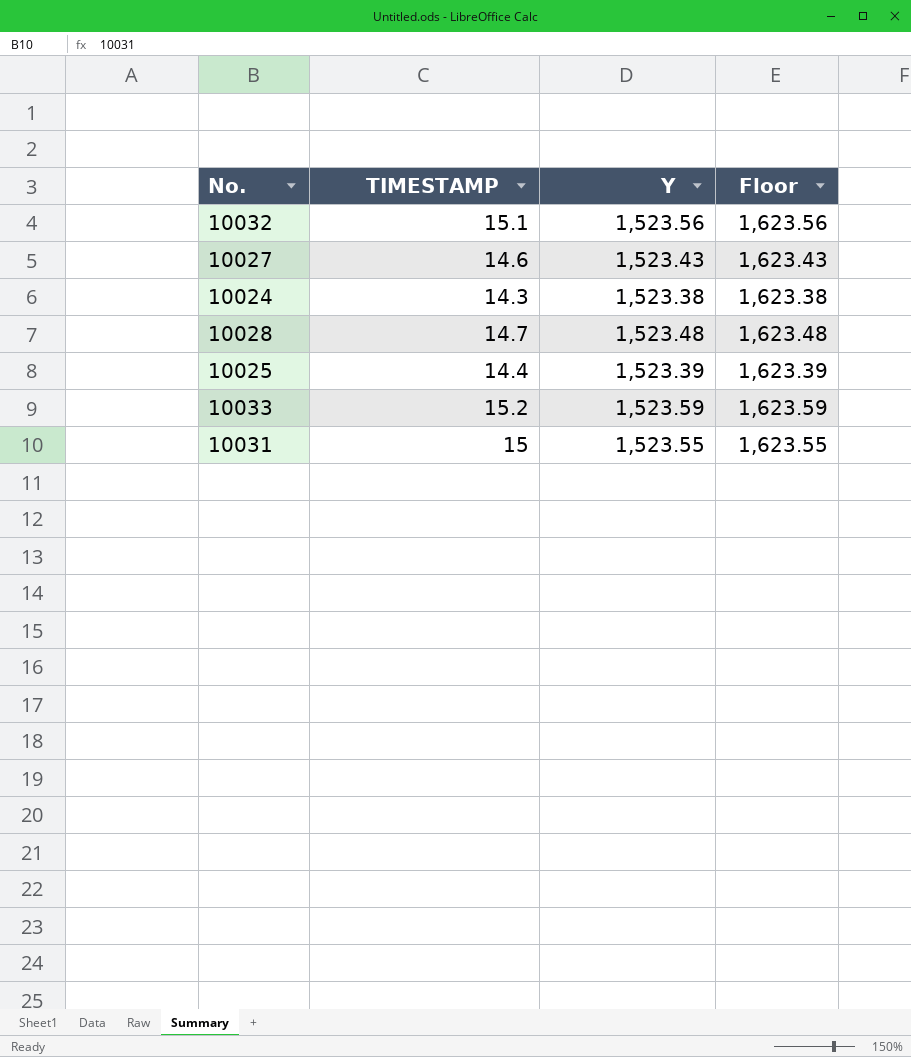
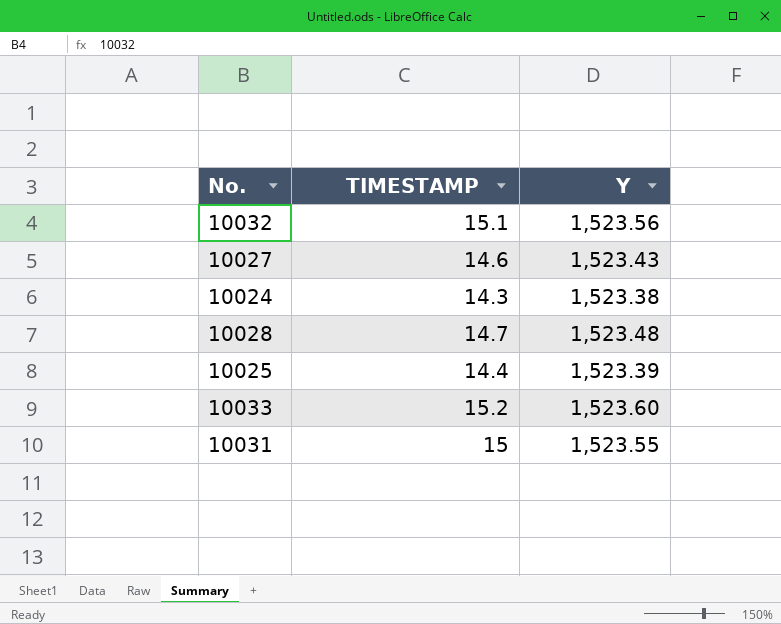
column Floor | formula: [Y] + 100 -> none
10033 | Y: 1,523.59 -> 1,523.60

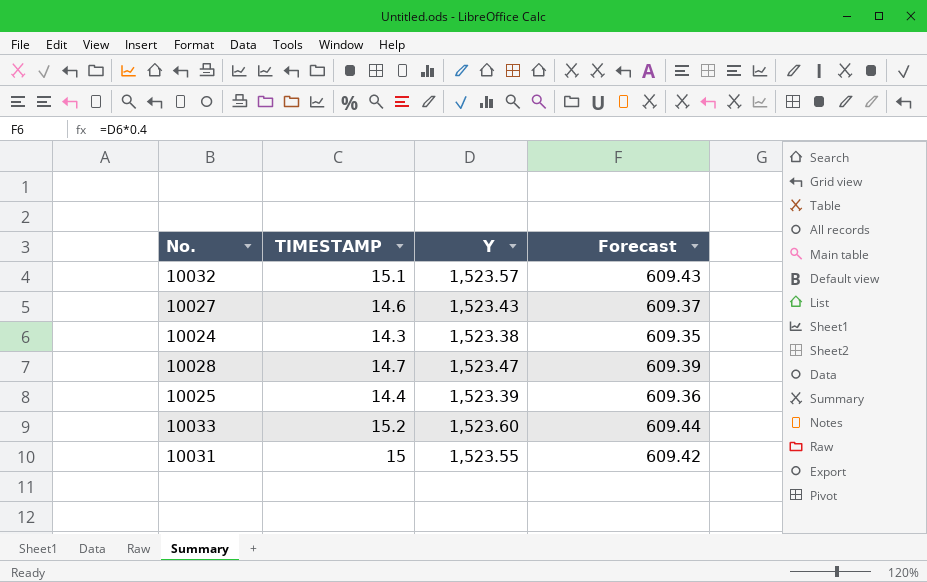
column Forecast | formula: none -> [Y] * 0.4
10032 | Y: 1,523.56 -> 1,523.57
10028 | Y: 1,523.48 -> 1,523.47

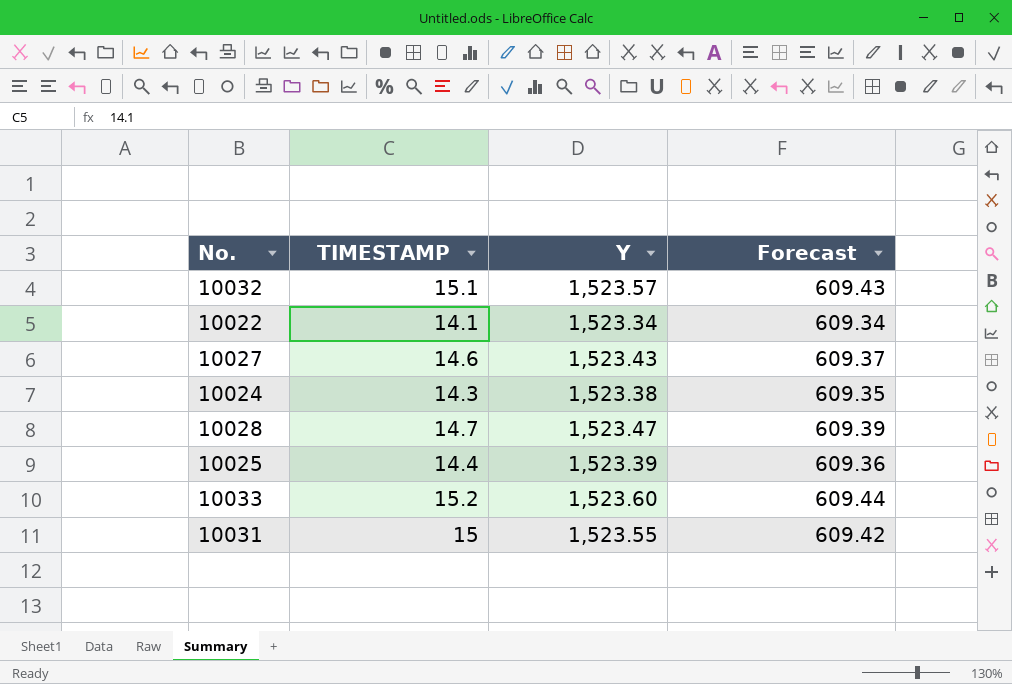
row 10022: none -> 14.1 | 1,523.34 | 609.34

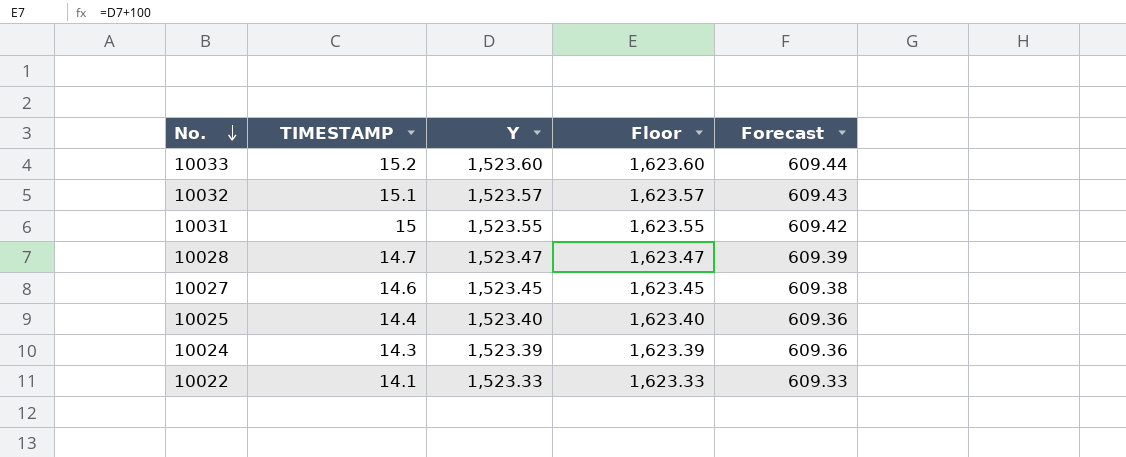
row order: none -> No. descending
column Floor | formula: none -> [Y] + 100
10027 | Y: 1,523.43 -> 1,523.45
10027 | Forecast: 609.37 -> 609.38
10025 | Y: 1,523.39 -> 1,523.40
10024 | Y: 1,523.38 -> 1,523.39
10024 | Forecast: 609.35 -> 609.36
10022 | Y: 1,523.34 -> 1,523.33
10022 | Forecast: 609.34 -> 609.33

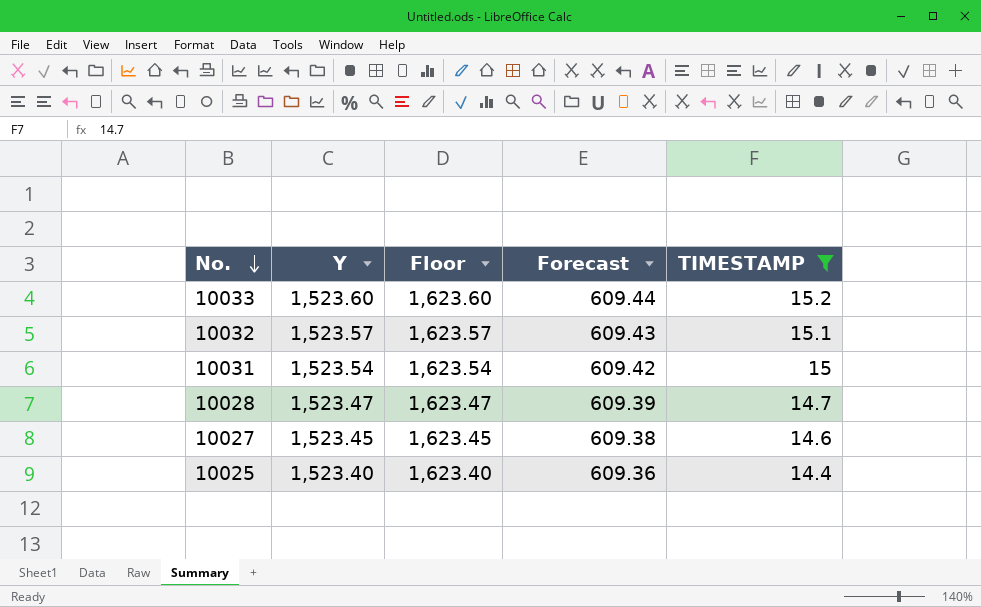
filter: none -> TIMESTAMP >= 14.4
column TIMESTAMP | position: 2 -> 5
10031 | Y: 1,523.55 -> 1,523.54
10031 | Floor: 1,623.55 -> 1,623.54

